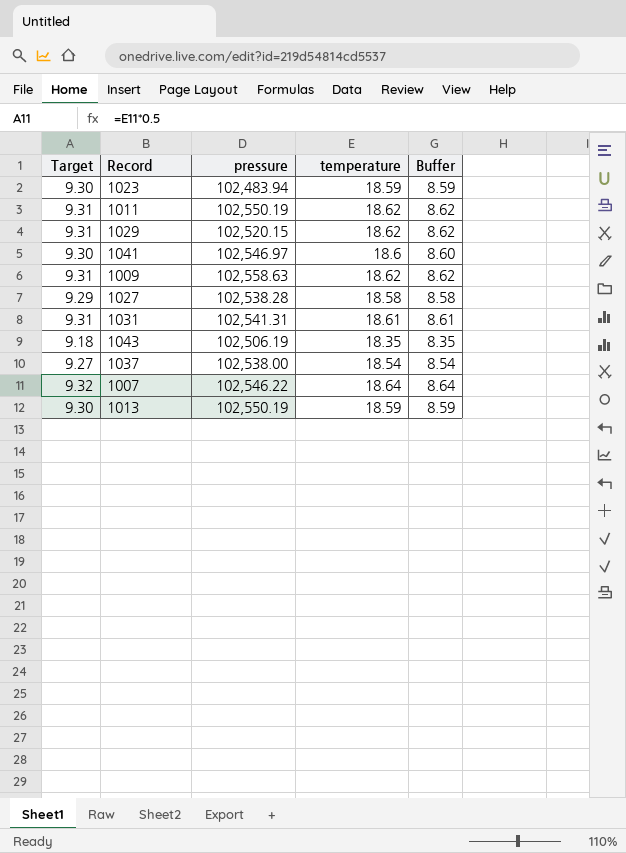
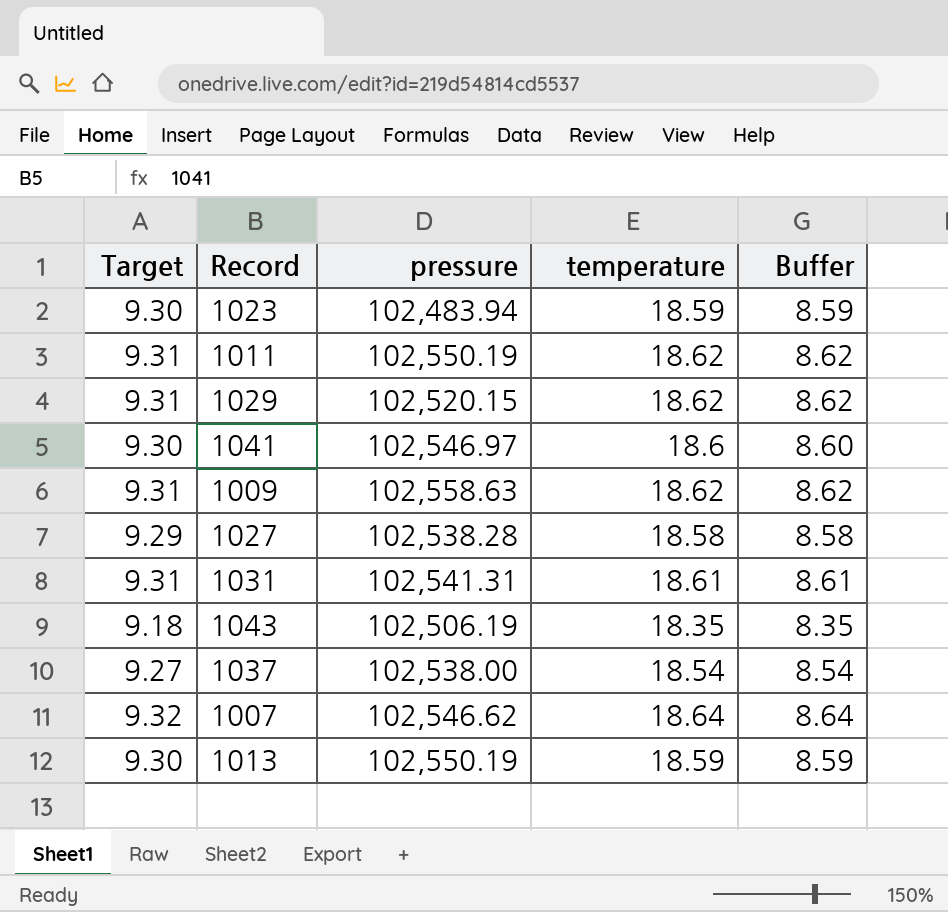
1007 | pressure: 102,546.22 -> 102,546.62

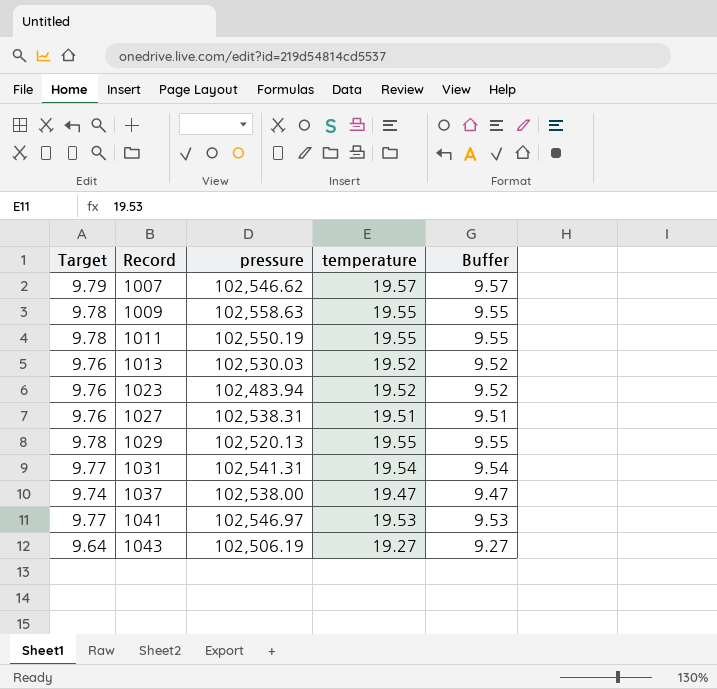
row order: none -> Record ascending
1007 | Target: 9.32 -> 9.79
1007 | temperature: 18.64 -> 19.57
1007 | Buffer: 8.64 -> 9.57
1009 | Target: 9.31 -> 9.78
1009 | temperature: 18.62 -> 19.55
1009 | Buffer: 8.62 -> 9.55
1011 | Target: 9.31 -> 9.78
1011 | temperature: 18.62 -> 19.55
1011 | Buffer: 8.62 -> 9.55
1013 | Target: 9.30 -> 9.76
1013 | pressure: 102,550.19 -> 102,530.03
1013 | temperature: 18.59 -> 19.52
1013 | Buffer: 8.59 -> 9.52
1023 | Target: 9.30 -> 9.76
1023 | temperature: 18.59 -> 19.52
1023 | Buffer: 8.59 -> 9.52
1027 | Target: 9.29 -> 9.76
1027 | pressure: 102,538.28 -> 102,538.31
1027 | temperature: 18.58 -> 19.51
1027 | Buffer: 8.58 -> 9.51
1029 | Target: 9.31 -> 9.78
1029 | pressure: 102,520.15 -> 102,520.13
1029 | temperature: 18.62 -> 19.55
1029 | Buffer: 8.62 -> 9.55
1031 | Target: 9.31 -> 9.77
1031 | temperature: 18.61 -> 19.54
1031 | Buffer: 8.61 -> 9.54
1037 | Target: 9.27 -> 9.74
1037 | temperature: 18.54 -> 19.47
1037 | Buffer: 8.54 -> 9.47
1041 | Target: 9.30 -> 9.77
1041 | temperature: 18.6 -> 19.53
1041 | Buffer: 8.60 -> 9.53
1043 | Target: 9.18 -> 9.64
1043 | temperature: 18.35 -> 19.27
1043 | Buffer: 8.35 -> 9.27

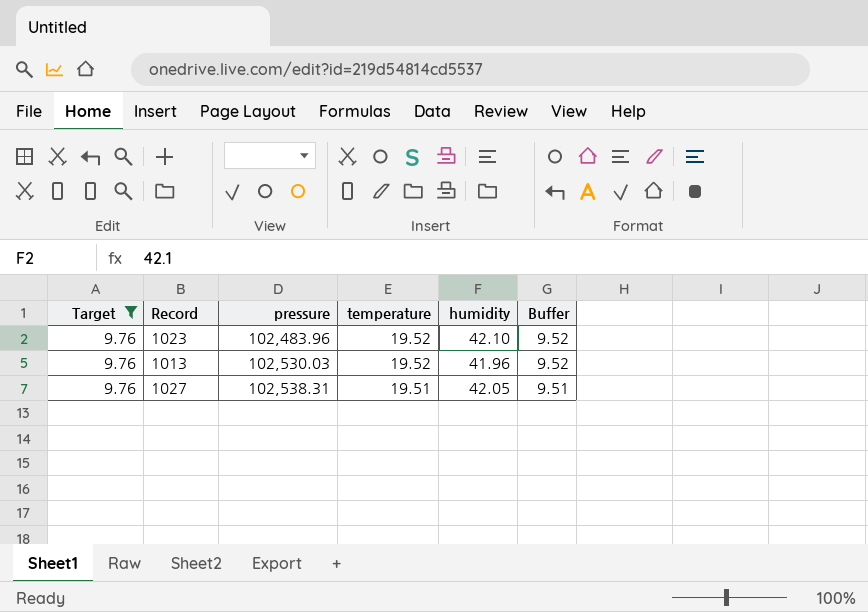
filter: none -> Target = 9.76
row order: Record ascending -> pressure ascending
column humidity | position: none -> 5
1023 | pressure: 102,483.94 -> 102,483.96

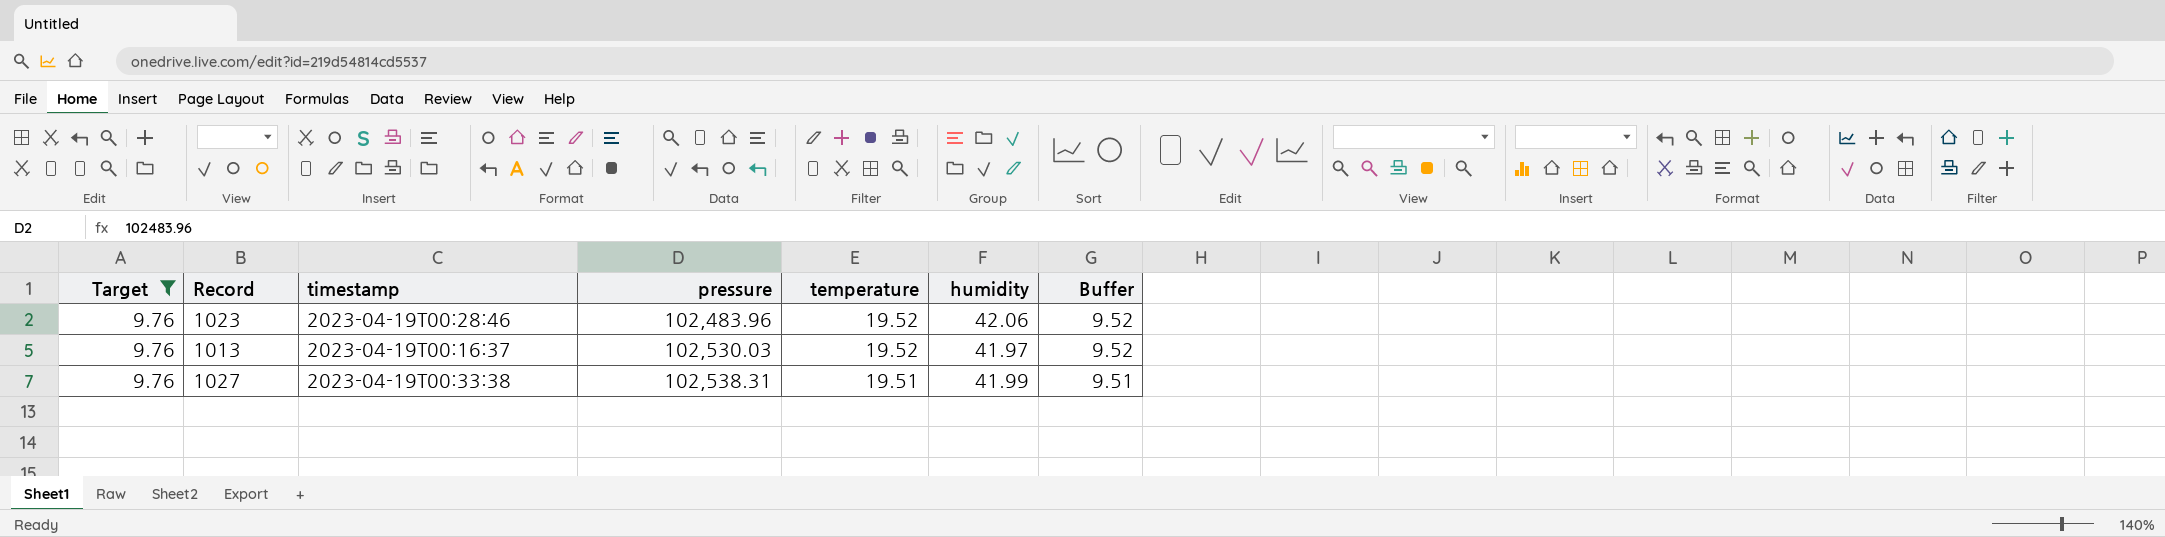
column timestamp | position: none -> 3
1023 | humidity: 42.10 -> 42.06
1013 | humidity: 41.96 -> 41.97
1027 | humidity: 42.05 -> 41.99

